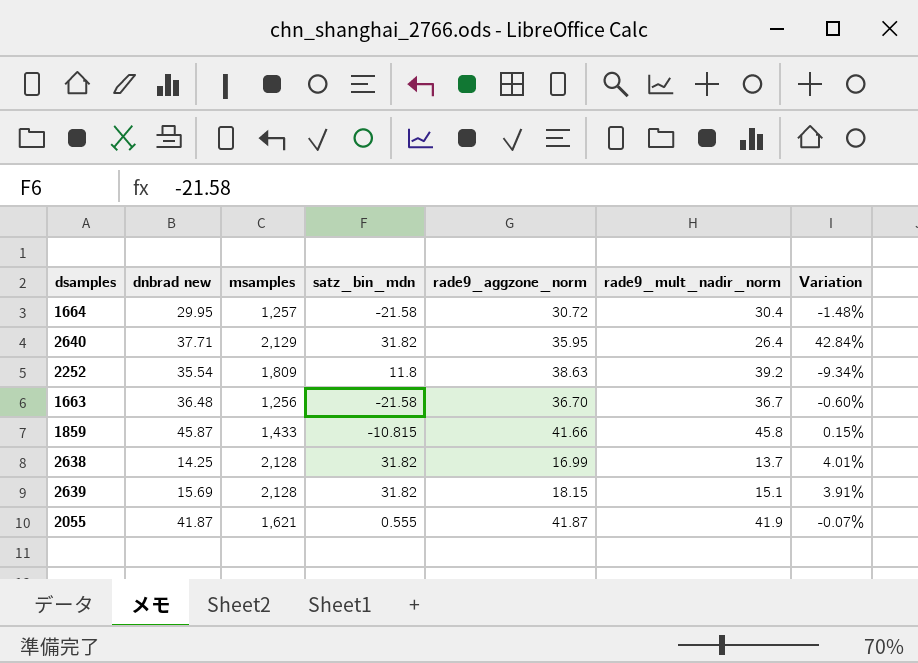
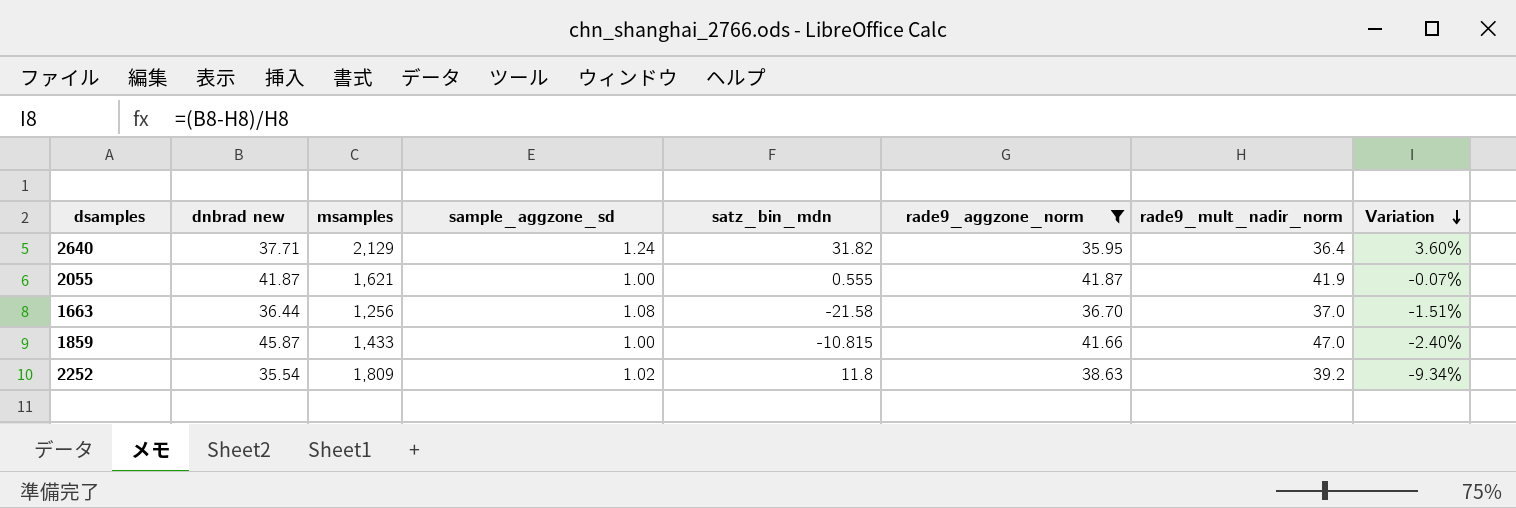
filter: none -> rade9_aggzone_norm >= 35.95
row order: none -> Variation descending
column sample_aggzone_sd | position: none -> 4
2640 | rade9_mult_nadir_norm: 26.4 -> 36.4
2640 | Variation: 42.84% -> 3.60%
1663 | dnbrad new: 36.48 -> 36.44
1663 | rade9_mult_nadir_norm: 36.7 -> 37.0
1663 | Variation: -0.60% -> -1.51%
1859 | rade9_mult_nadir_norm: 45.8 -> 47.0
1859 | Variation: 0.15% -> -2.40%

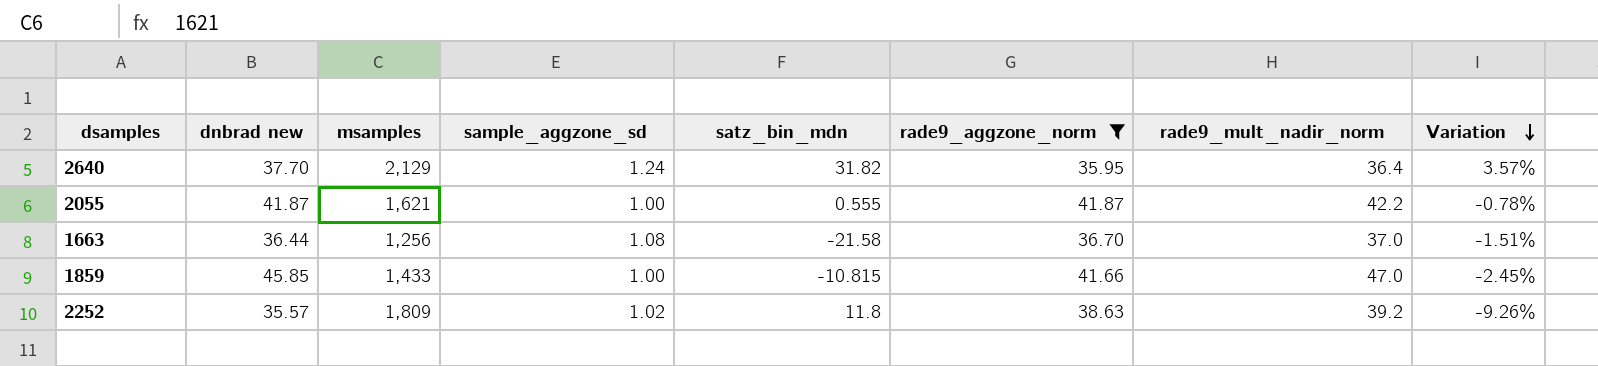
2640 | dnbrad new: 37.71 -> 37.70
2640 | Variation: 3.60% -> 3.57%
2055 | rade9_mult_nadir_norm: 41.9 -> 42.2
2055 | Variation: -0.07% -> -0.78%
1859 | dnbrad new: 45.87 -> 45.85
1859 | Variation: -2.40% -> -2.45%
2252 | dnbrad new: 35.54 -> 35.57
2252 | Variation: -9.34% -> -9.26%

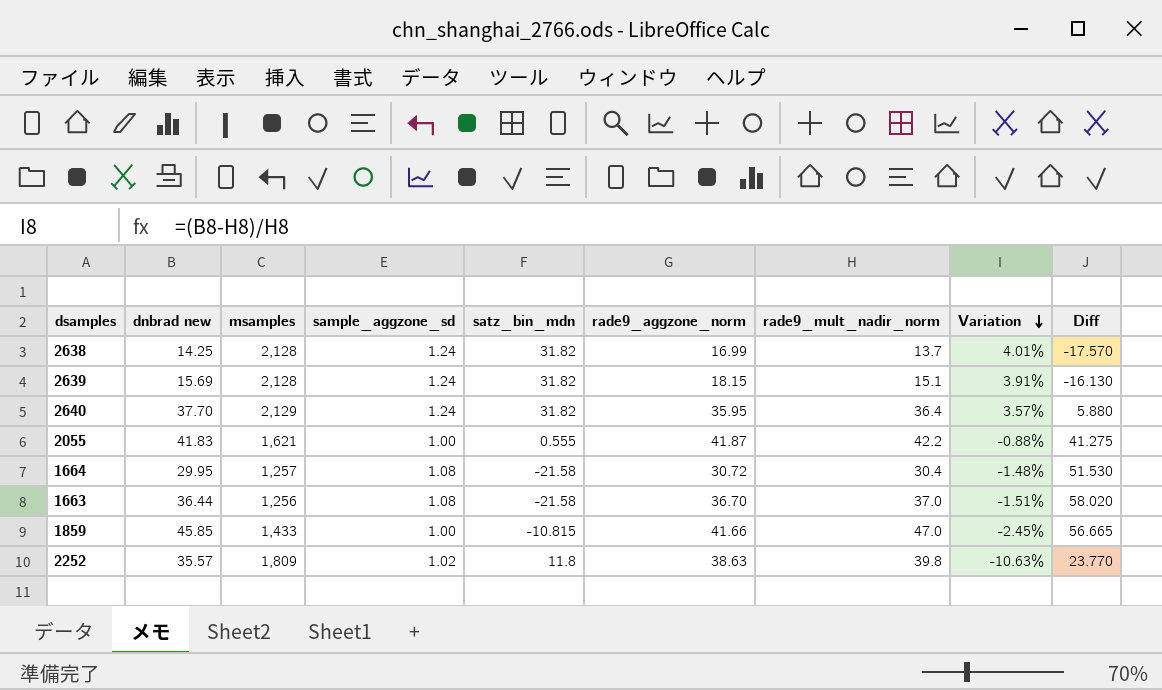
filter: rade9_aggzone_norm >= 35.95 -> none
column Diff | formula: none -> [dnbrad new] - [satz_bin_mdn]
2055 | dnbrad new: 41.87 -> 41.83
2055 | Variation: -0.78% -> -0.88%
2252 | rade9_mult_nadir_norm: 39.2 -> 39.8
2252 | Variation: -9.26% -> -10.63%

